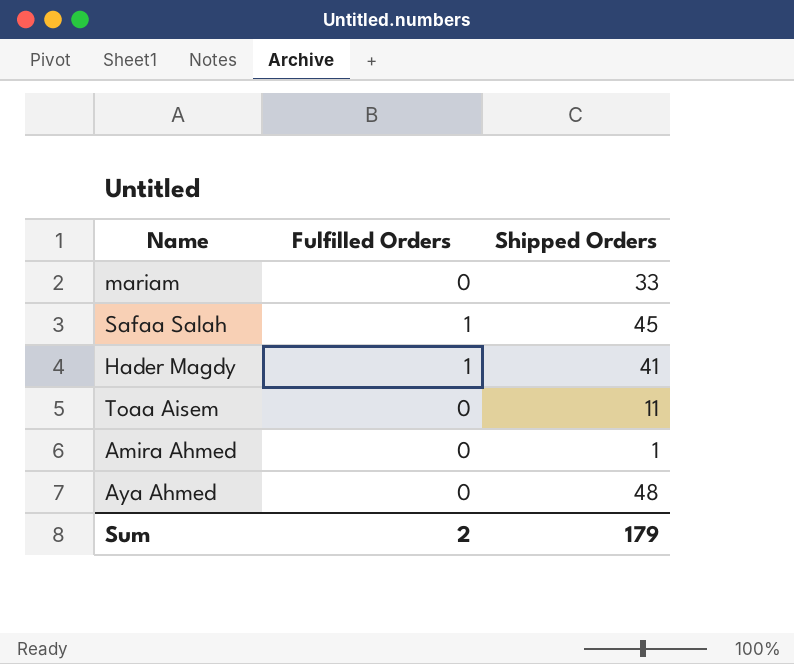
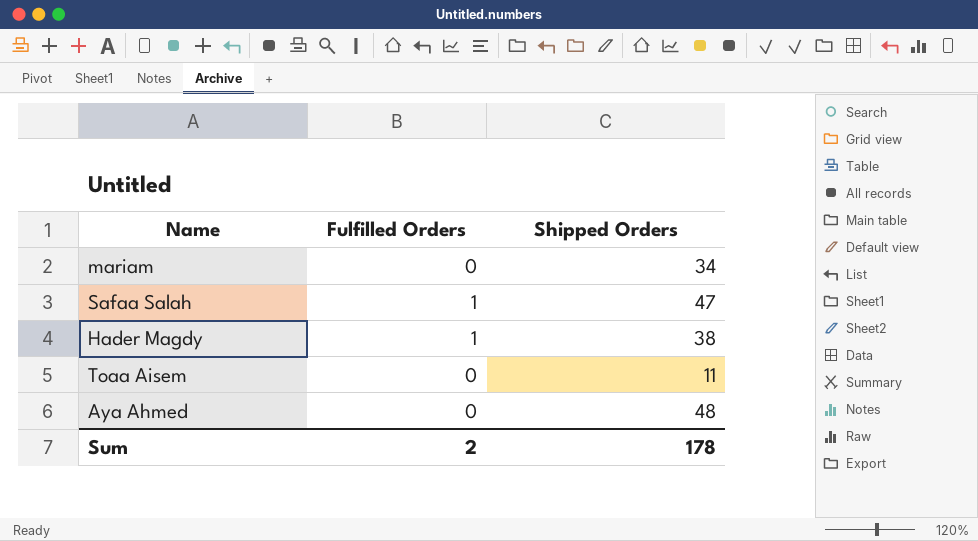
row Amira Ahmed: 0 | 1 -> none
mariam | Shipped Orders: 33 -> 34
Safaa Salah | Shipped Orders: 45 -> 47
Hader Magdy | Shipped Orders: 41 -> 38
Sum | Shipped Orders: 179 -> 178

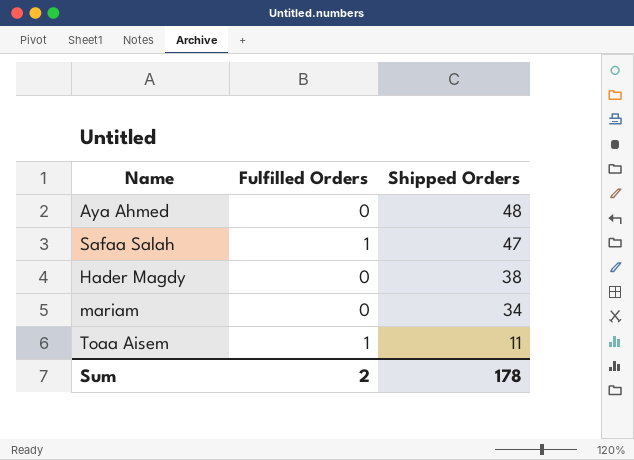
row order: none -> Shipped Orders descending
Hader Magdy | Fulfilled Orders: 1 -> 0
Toaa Aisem | Fulfilled Orders: 0 -> 1

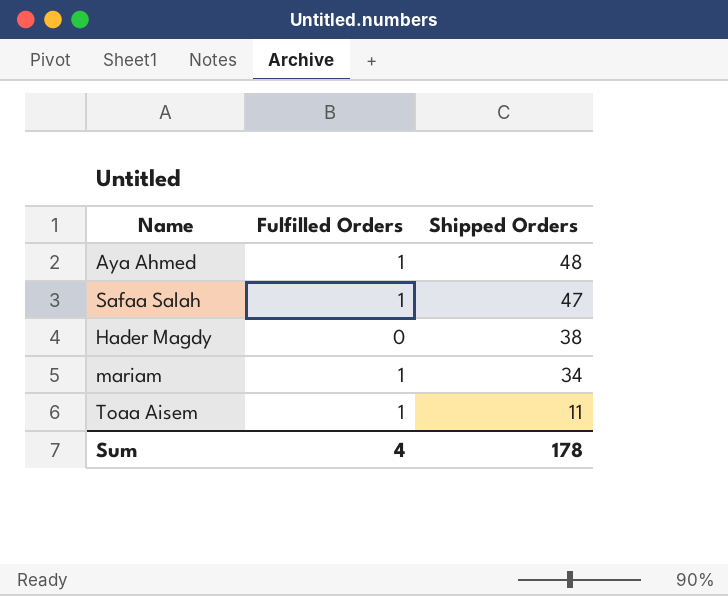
Aya Ahmed | Fulfilled Orders: 0 -> 1
mariam | Fulfilled Orders: 0 -> 1
Sum | Fulfilled Orders: 2 -> 4

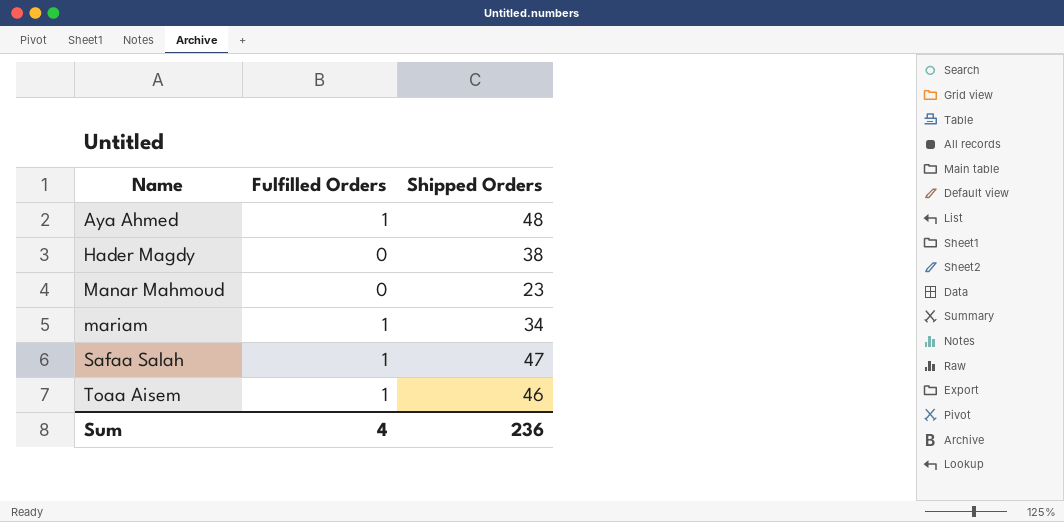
row order: Shipped Orders descending -> Name ascending
row Manar Mahmoud: none -> 0 | 23
Toaa Aisem | Shipped Orders: 11 -> 46
Sum | Shipped Orders: 178 -> 236

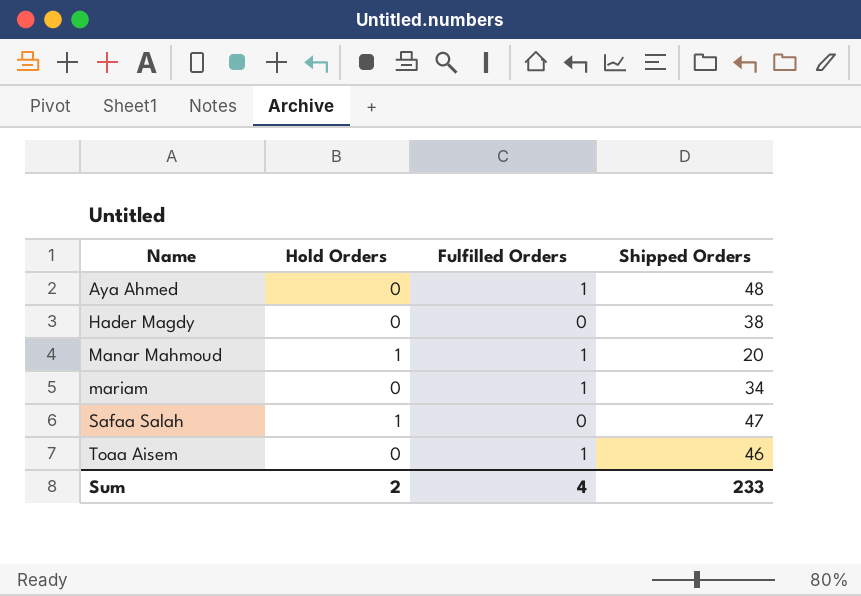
column Hold Orders | position: none -> 2
Manar Mahmoud | Fulfilled Orders: 0 -> 1
Manar Mahmoud | Shipped Orders: 23 -> 20
Safaa Salah | Fulfilled Orders: 1 -> 0
Sum | Shipped Orders: 236 -> 233

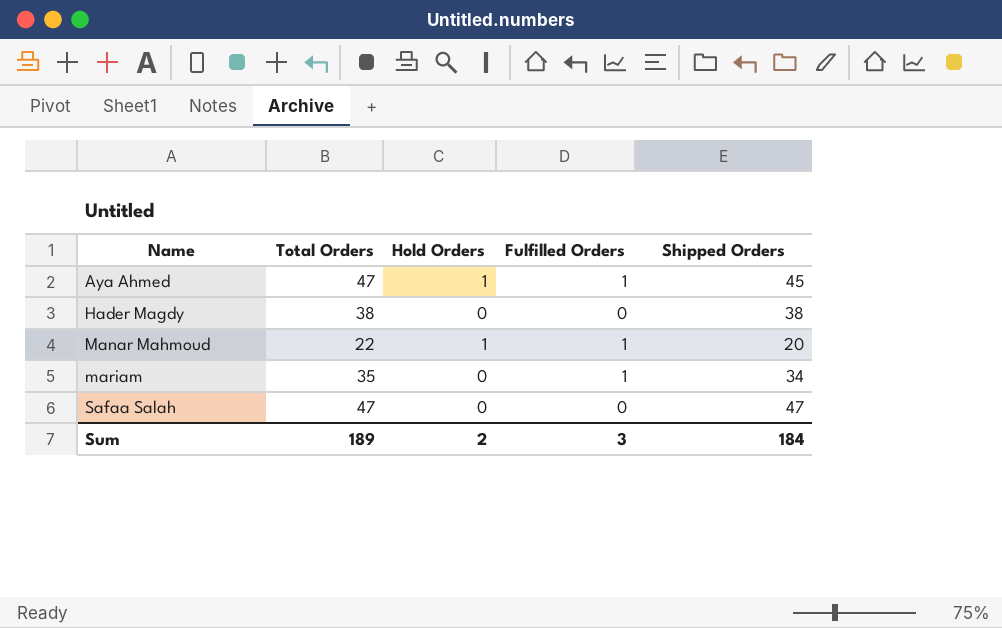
column Total Orders | formula: none -> [Hold Orders] + [Fulfilled Orders] + [Shipped Orders]
row Toaa Aisem: 0 | 1 | 46 -> none
Aya Ahmed | Hold Orders: 0 -> 1
Aya Ahmed | Shipped Orders: 48 -> 45
Safaa Salah | Hold Orders: 1 -> 0
Sum | Fulfilled Orders: 4 -> 3
Sum | Shipped Orders: 233 -> 184

